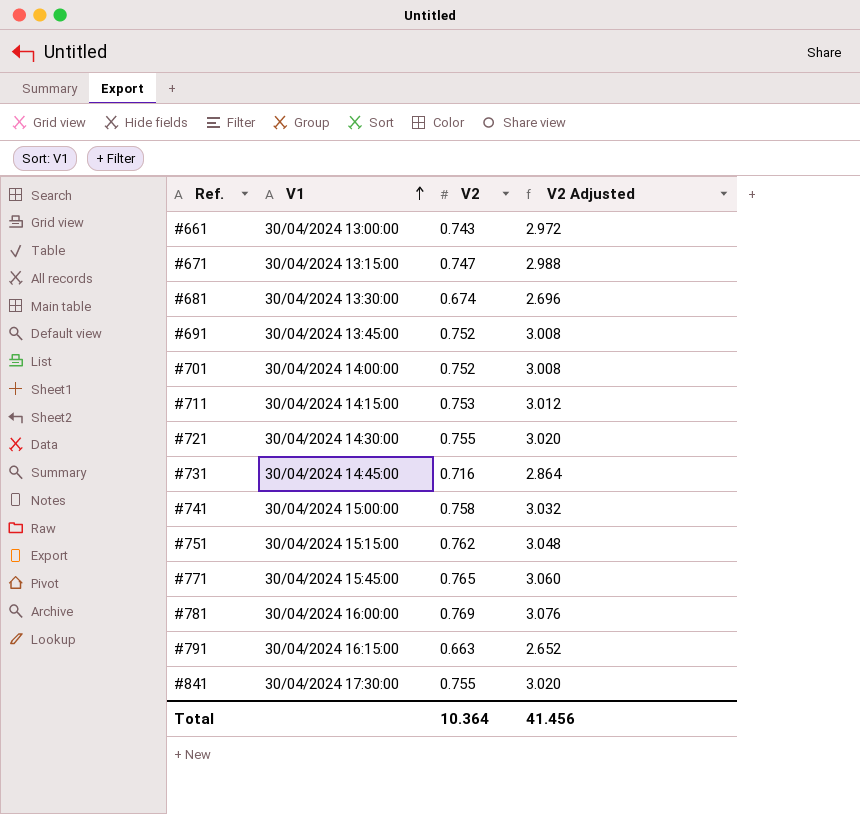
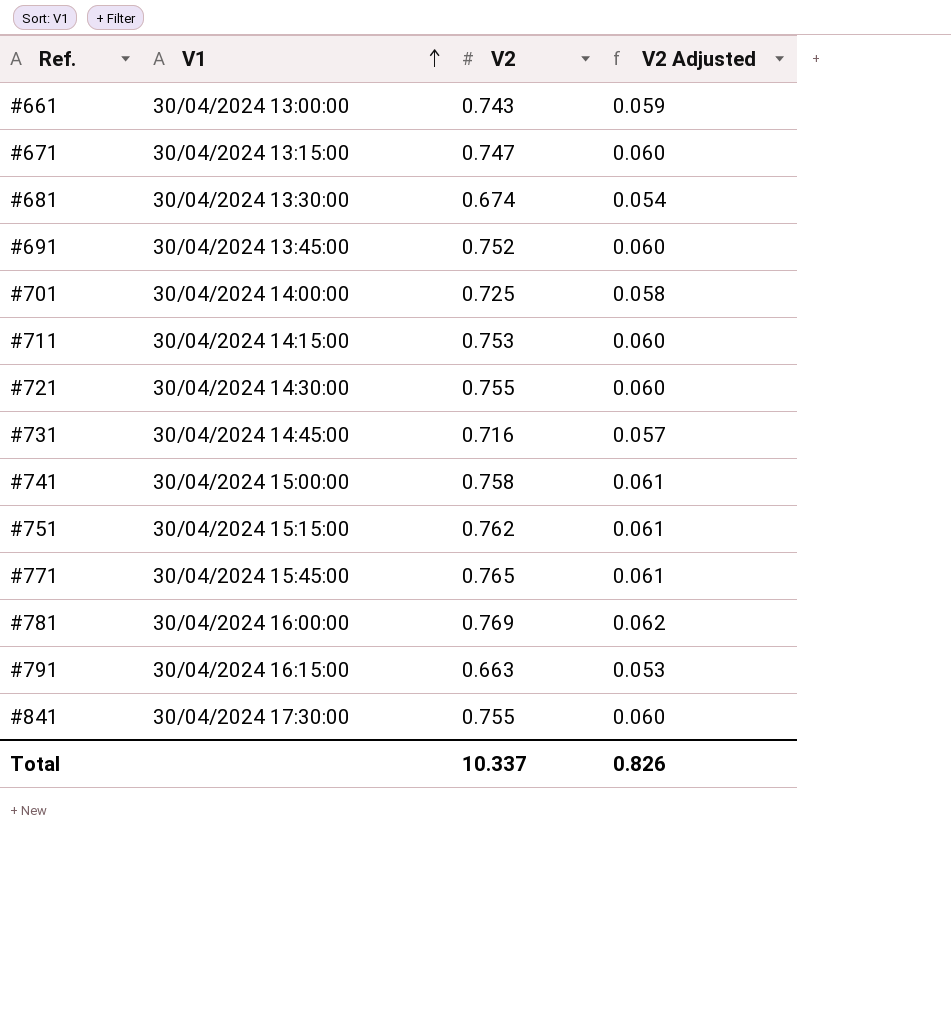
column V2 Adjusted | formula: [V2] * 4 -> [V2] * 0.08
#701 | V2: 0.752 -> 0.725
Total | V2: 10.364 -> 10.337
Total | V2 Adjusted: 41.456 -> 0.826

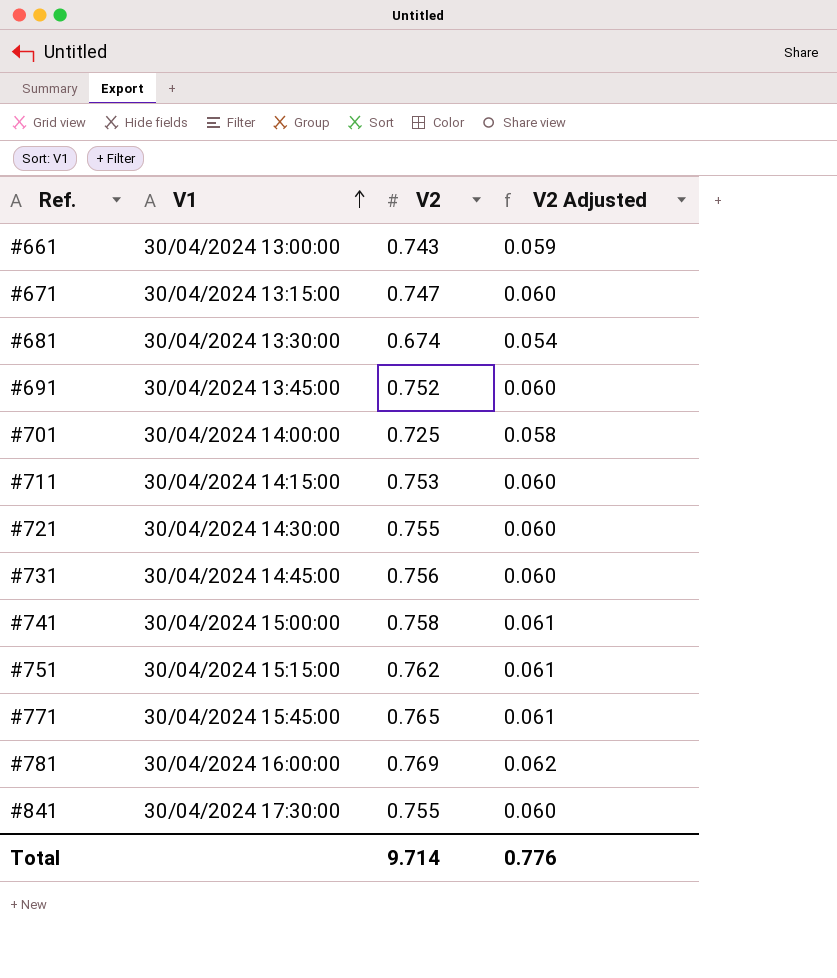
row #791: 30/04/2024 16:15:00 | 0.663 | 0.053 -> none
#731 | V2: 0.716 -> 0.756
#731 | V2 Adjusted: 0.057 -> 0.060
Total | V2: 10.337 -> 9.714
Total | V2 Adjusted: 0.826 -> 0.776

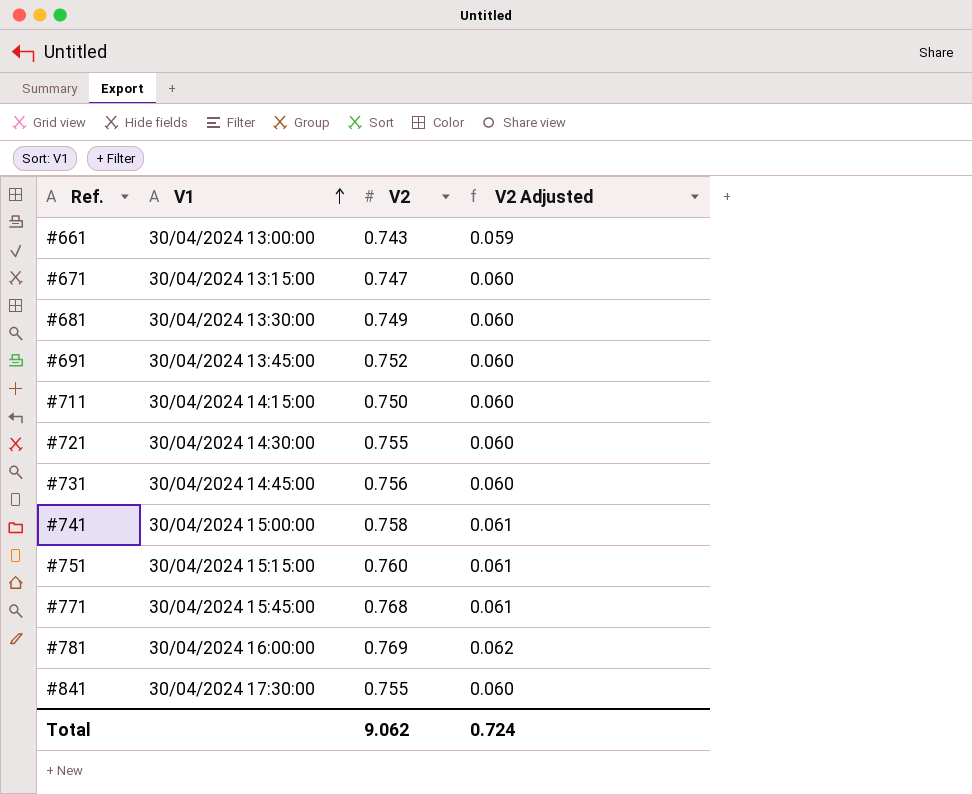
row #701: 30/04/2024 14:00:00 | 0.725 | 0.058 -> none
#681 | V2: 0.674 -> 0.749
#681 | V2 Adjusted: 0.054 -> 0.060
#711 | V2: 0.753 -> 0.750
#751 | V2: 0.762 -> 0.760
#771 | V2: 0.765 -> 0.768
Total | V2: 9.714 -> 9.062
Total | V2 Adjusted: 0.776 -> 0.724

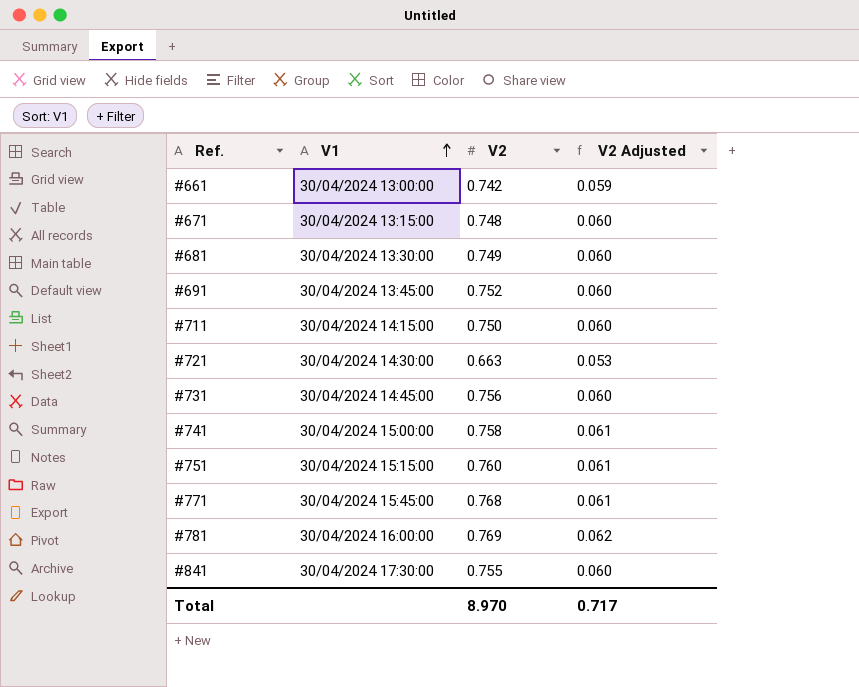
#661 | V2: 0.743 -> 0.742
#671 | V2: 0.747 -> 0.748
#721 | V2: 0.755 -> 0.663
#721 | V2 Adjusted: 0.060 -> 0.053
Total | V2: 9.062 -> 8.970
Total | V2 Adjusted: 0.724 -> 0.717

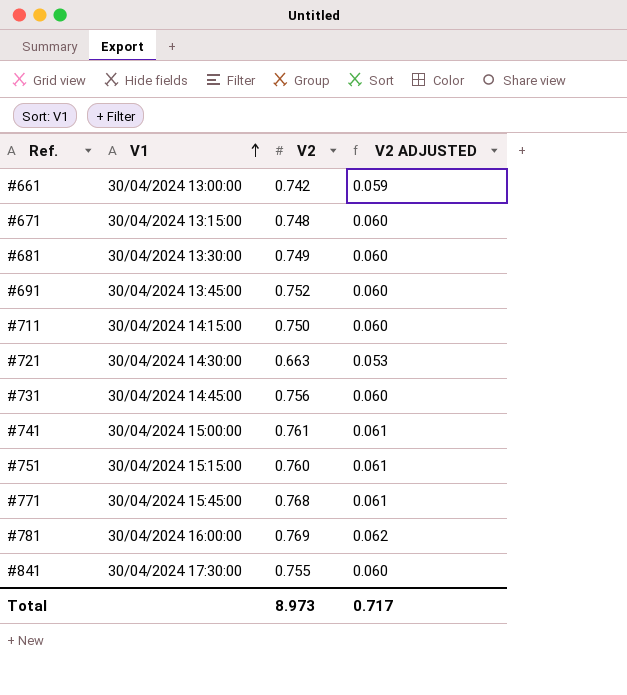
column name: V2 Adjusted -> V2 ADJUSTED
#741 | V2: 0.758 -> 0.761
Total | V2: 8.970 -> 8.973

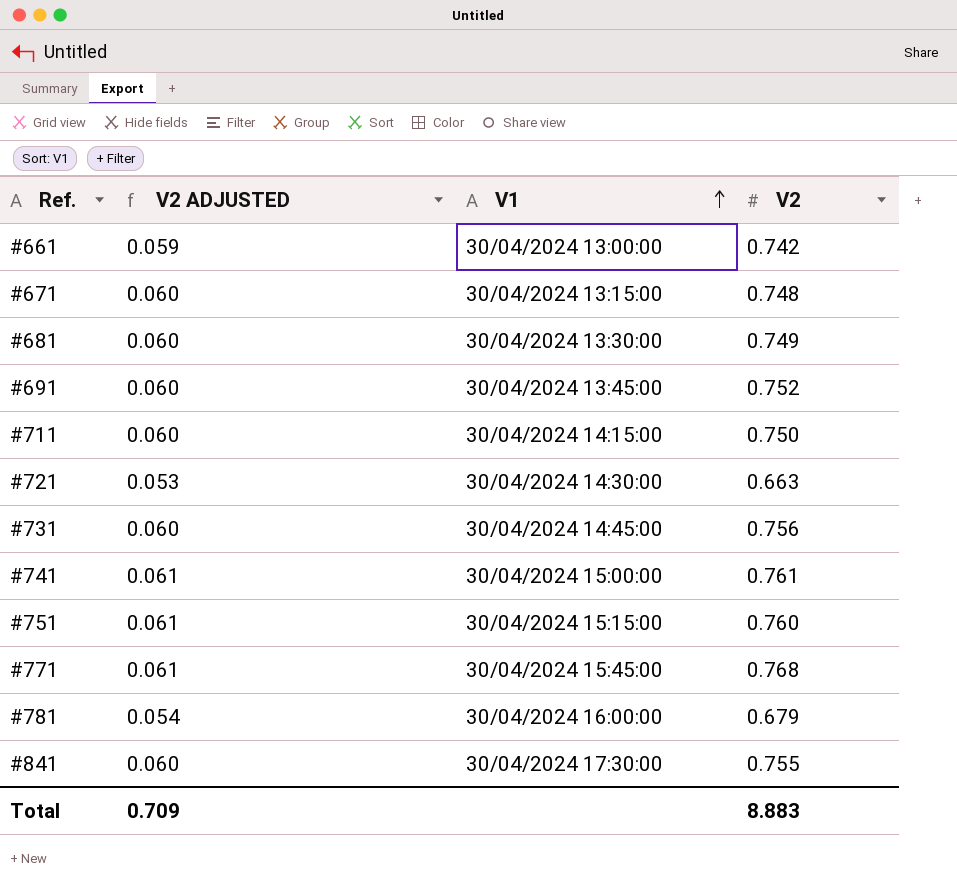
column V2 ADJUSTED | position: 4 -> 2
#781 | V2 ADJUSTED: 0.062 -> 0.054
#781 | V2: 0.769 -> 0.679
Total | V2 ADJUSTED: 0.717 -> 0.709
Total | V2: 8.973 -> 8.883

